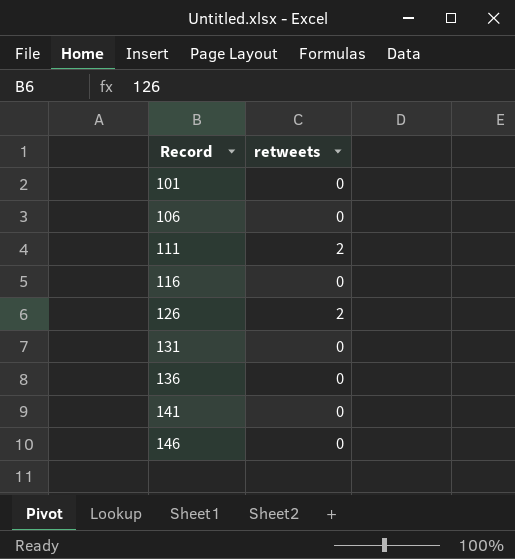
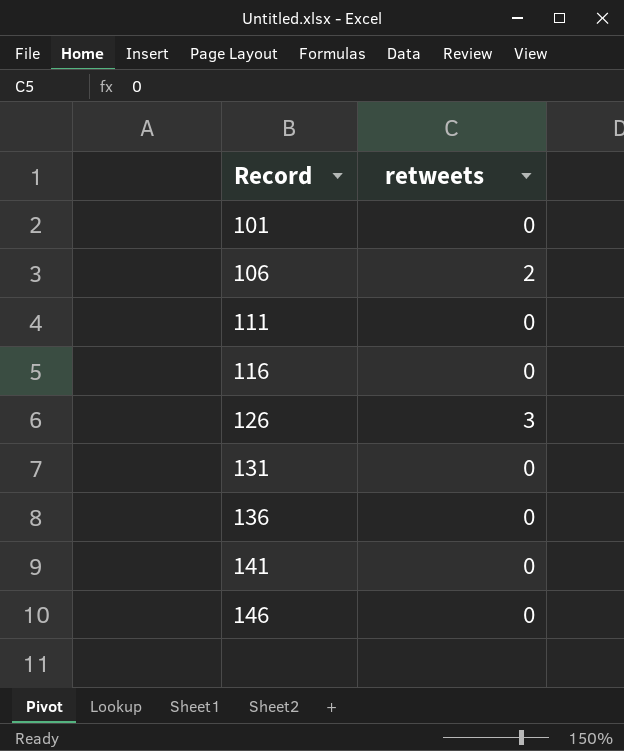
106 | retweets: 0 -> 2
111 | retweets: 2 -> 0
126 | retweets: 2 -> 3

